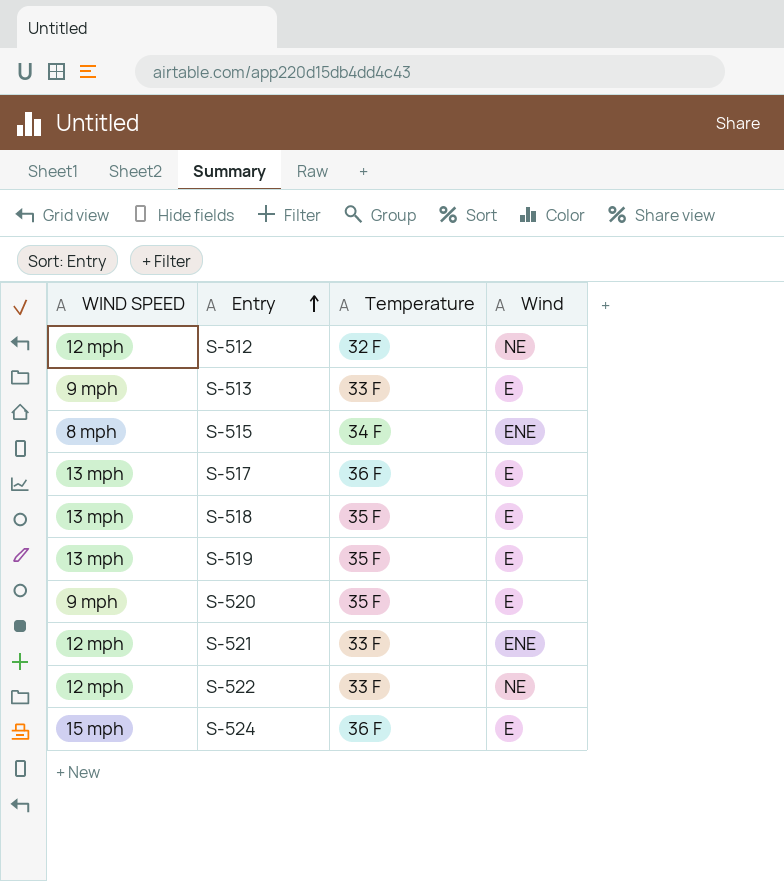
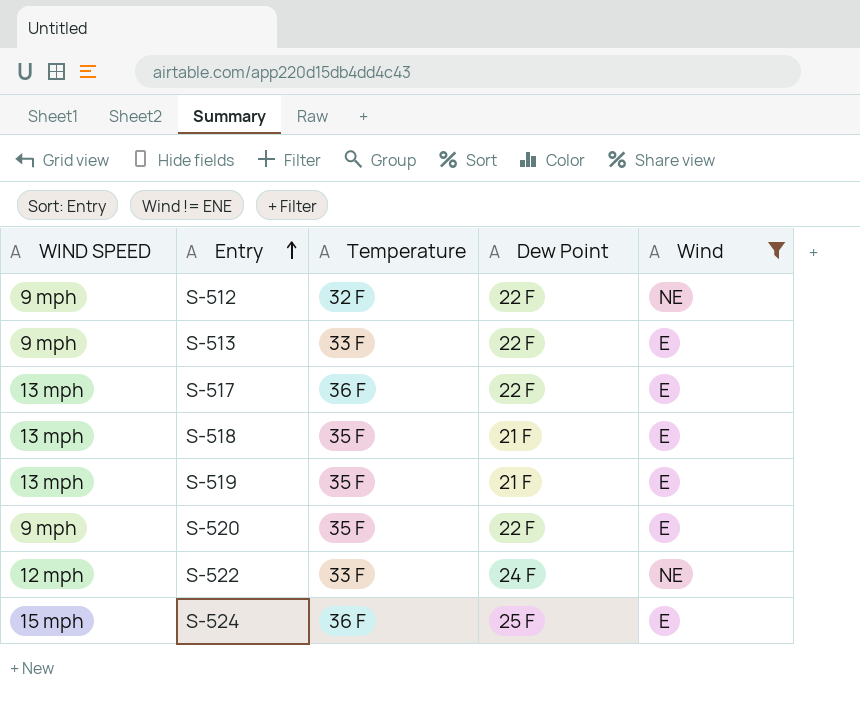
filter: none -> Wind != ENE
column Dew Point | position: none -> 4
S-512 | WIND SPEED: 12 mph -> 9 mph

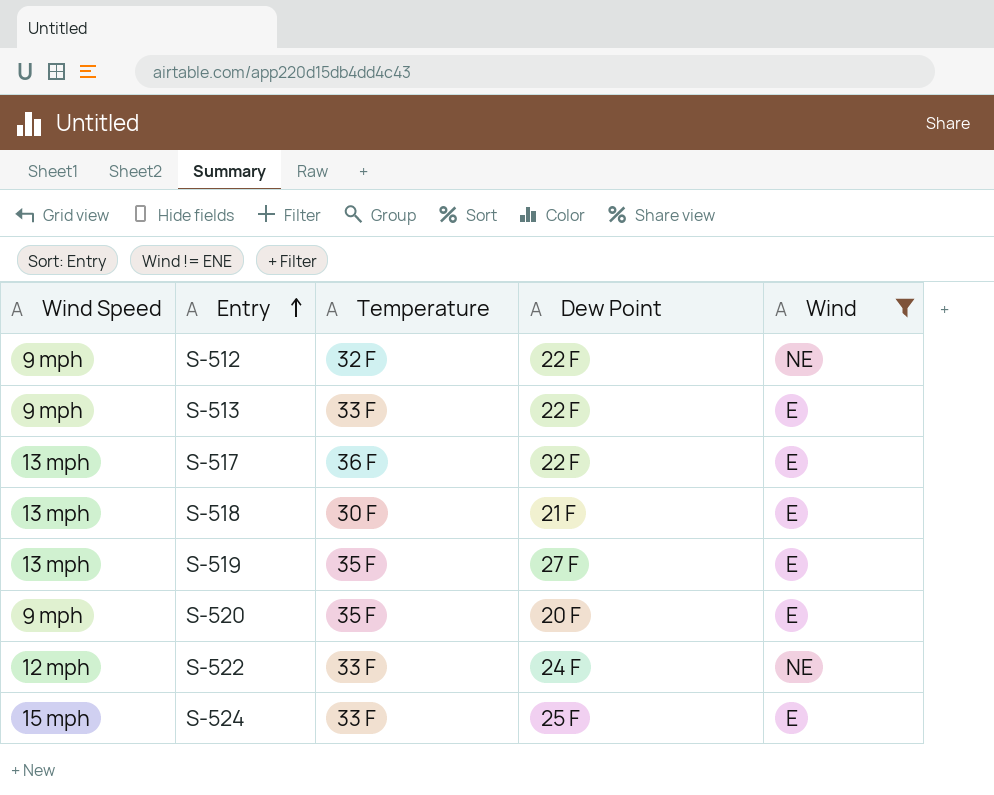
column name: WIND SPEED -> Wind Speed
S-518 | Temperature: 35 F -> 30 F
S-519 | Dew Point: 21 F -> 27 F
S-520 | Dew Point: 22 F -> 20 F
S-524 | Temperature: 36 F -> 33 F

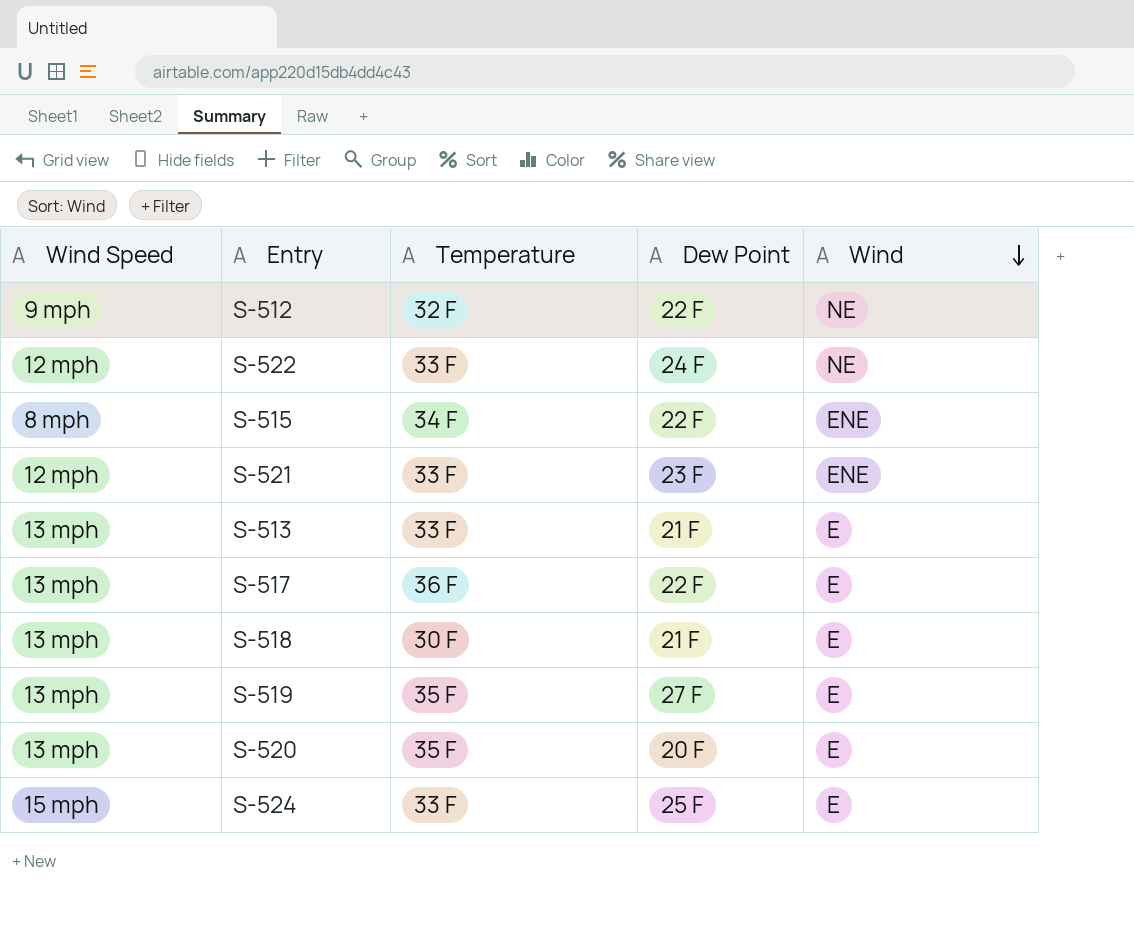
filter: Wind != ENE -> none
row order: Entry ascending -> Wind descending
S-513 | Wind Speed: 9 mph -> 13 mph
S-513 | Dew Point: 22 F -> 21 F
S-520 | Wind Speed: 9 mph -> 13 mph

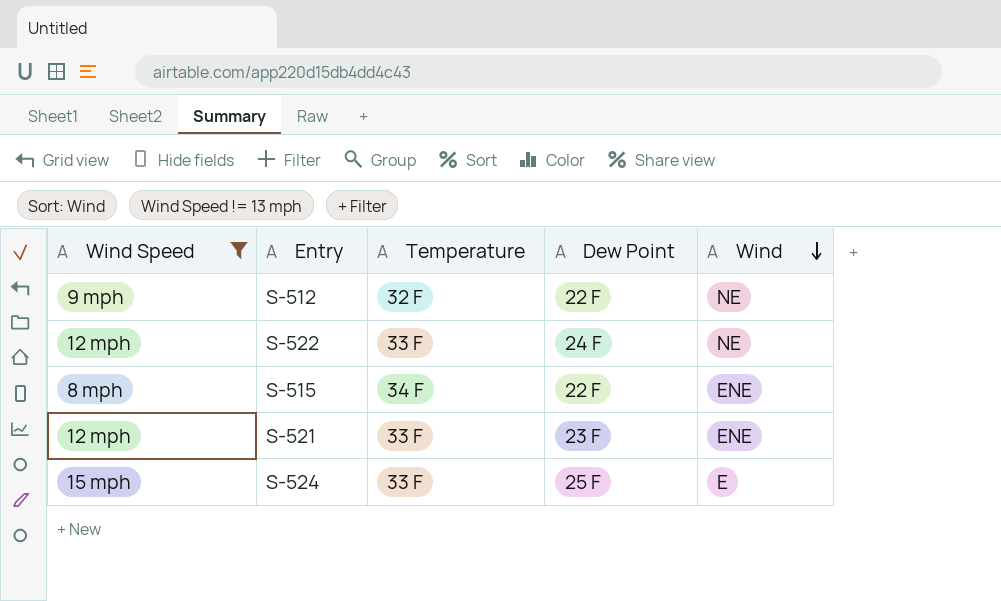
filter: none -> Wind Speed != 13 mph

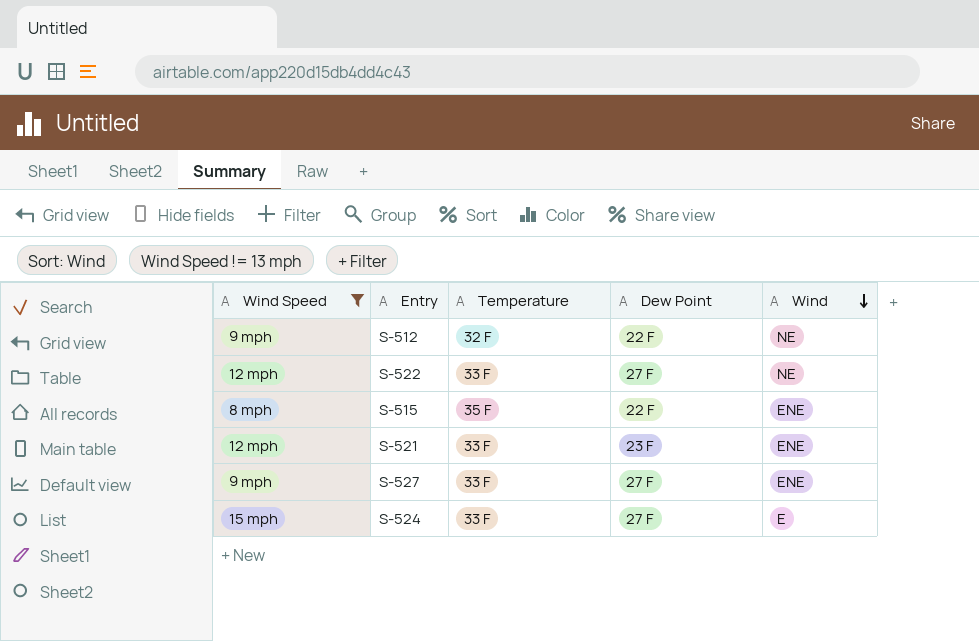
S-522 | Dew Point: 24 F -> 27 F
S-515 | Temperature: 34 F -> 35 F
row S-527: none -> 9 mph | 33 F | 27 F | ENE
S-524 | Dew Point: 25 F -> 27 F

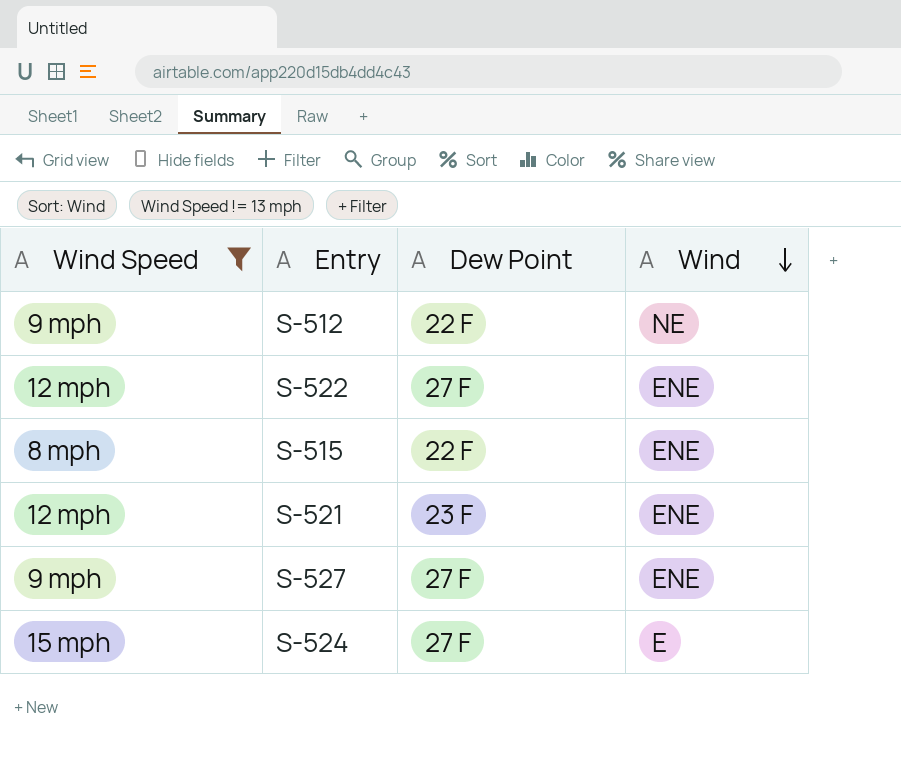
column Temperature | position: 3 -> none
S-522 | Wind: NE -> ENE

